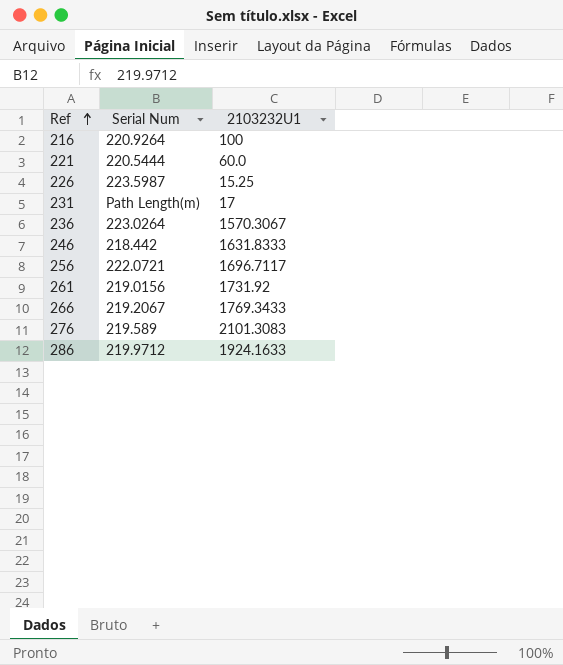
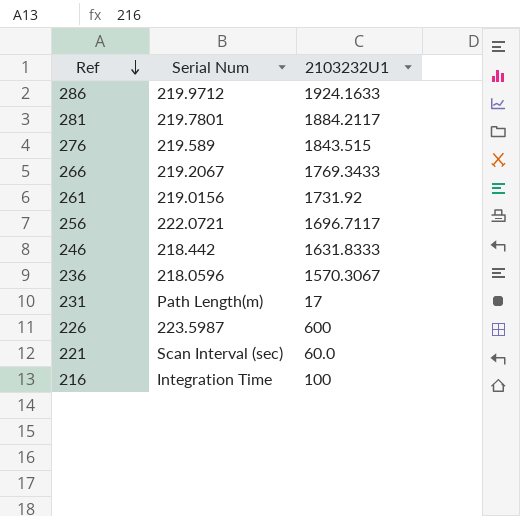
row order: Ref ascending -> Ref descending
row 281: none -> 219.7801 | 1884.2117
276 | 2103232U1: 2101.3083 -> 1843.515
236 | Serial Num: 223.0264 -> 218.0596
226 | 2103232U1: 15.25 -> 600
221 | Serial Num: 220.5444 -> Scan Interval (sec)
216 | Serial Num: 220.9264 -> Integration Time

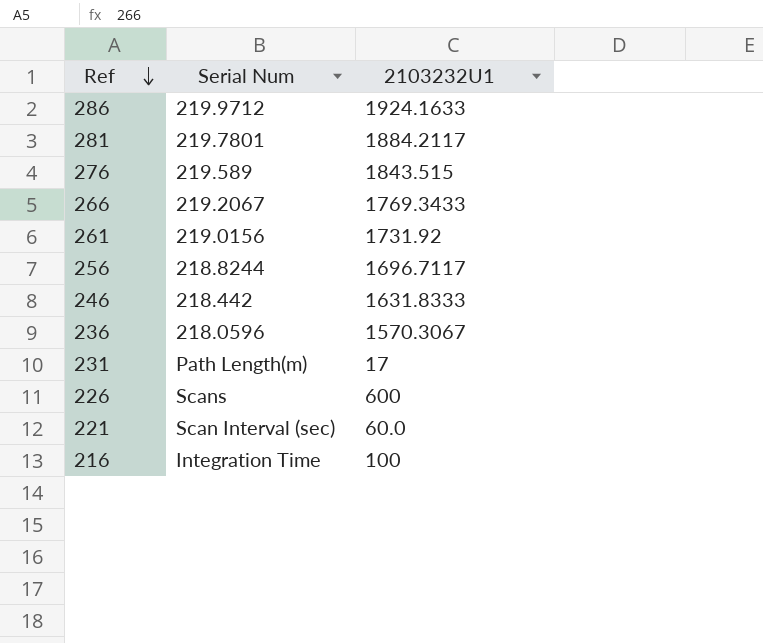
256 | Serial Num: 222.0721 -> 218.8244
226 | Serial Num: 223.5987 -> Scans

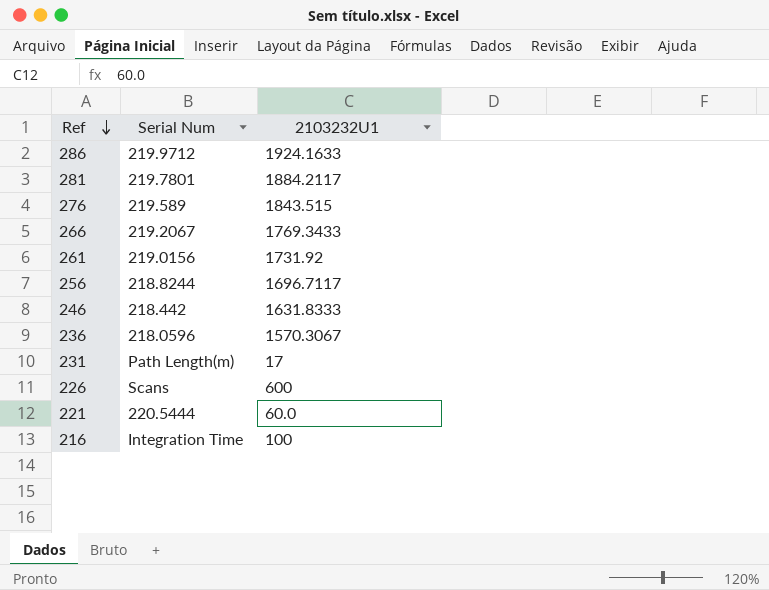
221 | Serial Num: Scan Interval (sec) -> 220.5444

